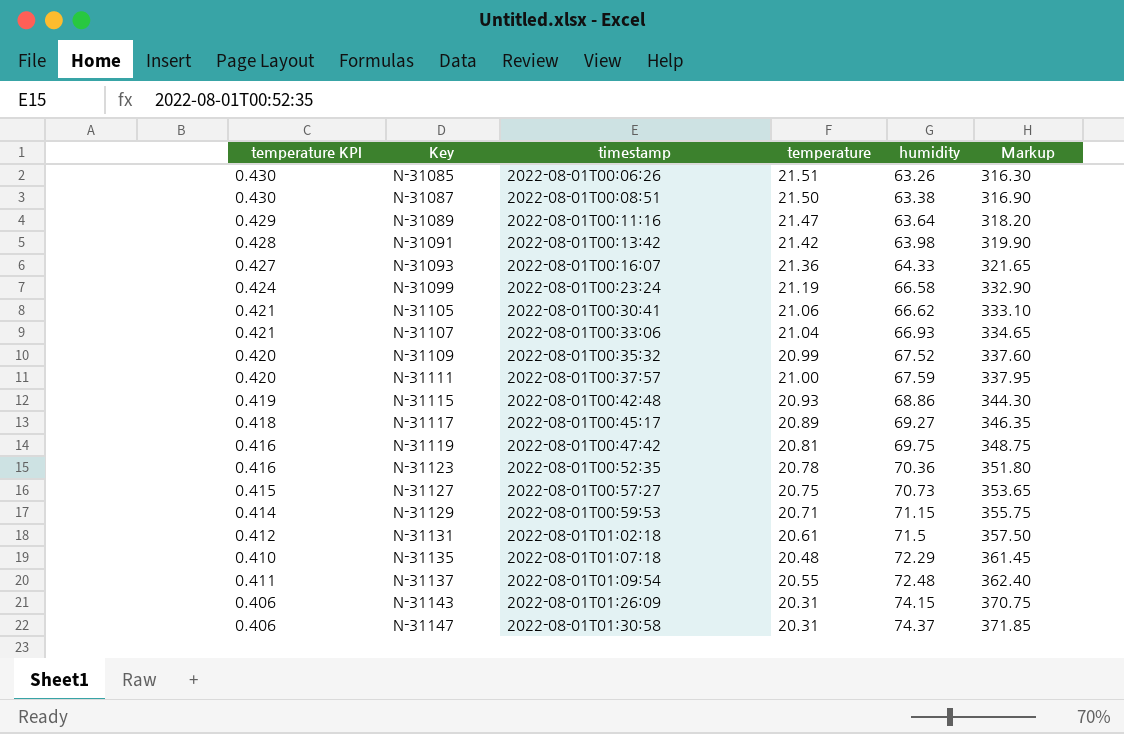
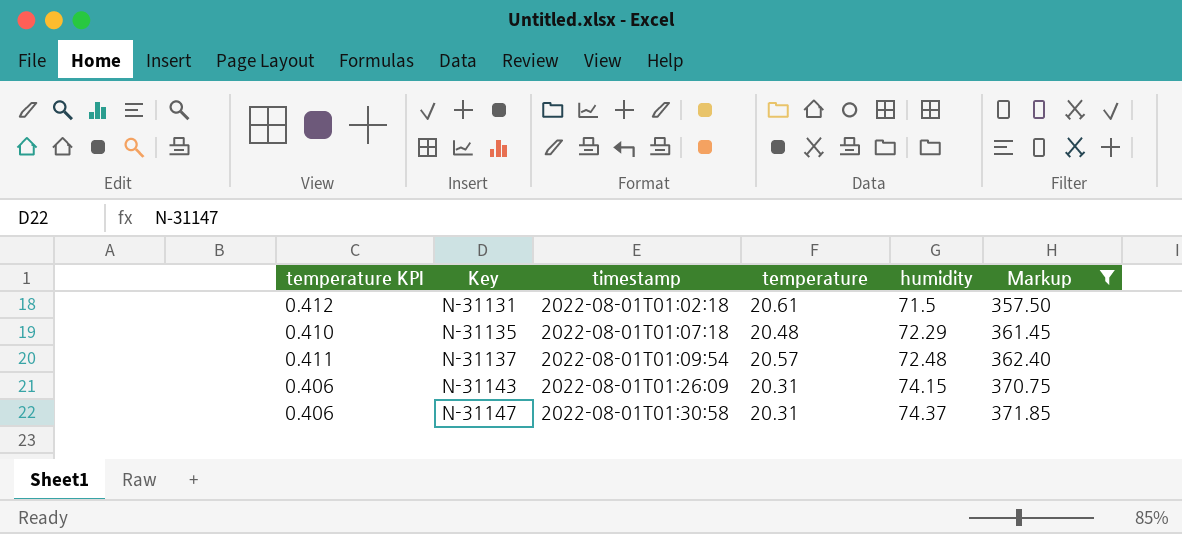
filter: none -> Markup >= 357.50
N-31137 | temperature: 20.55 -> 20.57

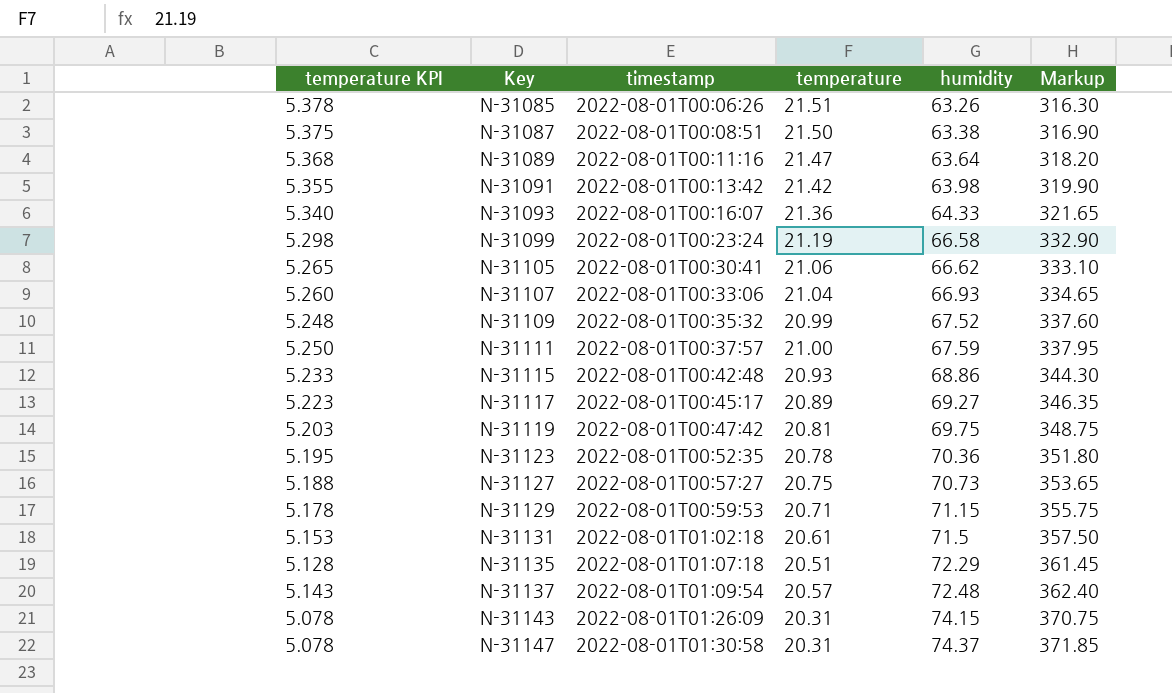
filter: Markup >= 357.50 -> none
column temperature KPI | formula: [temperature] * 0.02 -> [temperature] * 0.25
N-31135 | temperature: 20.48 -> 20.51

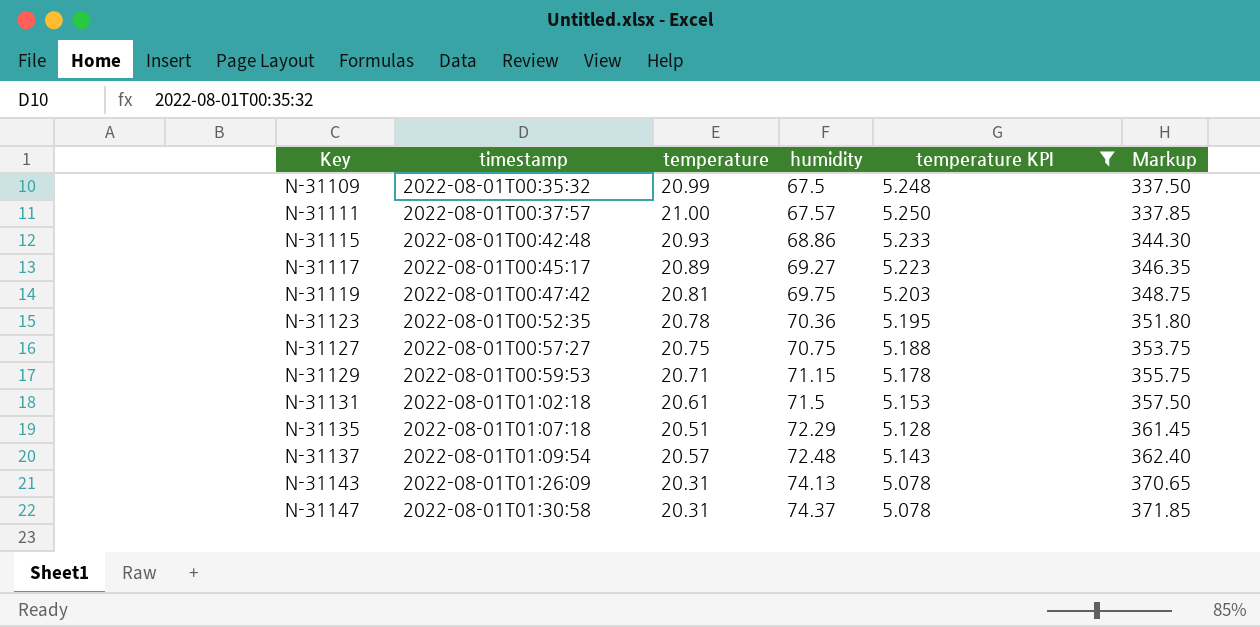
filter: none -> temperature KPI <= 5.250
column temperature KPI | position: 1 -> 5
N-31109 | humidity: 67.52 -> 67.5
N-31109 | Markup: 337.60 -> 337.50
N-31111 | humidity: 67.59 -> 67.57
N-31111 | Markup: 337.95 -> 337.85
N-31127 | humidity: 70.73 -> 70.75
N-31127 | Markup: 353.65 -> 353.75
N-31143 | humidity: 74.15 -> 74.13
N-31143 | Markup: 370.75 -> 370.65

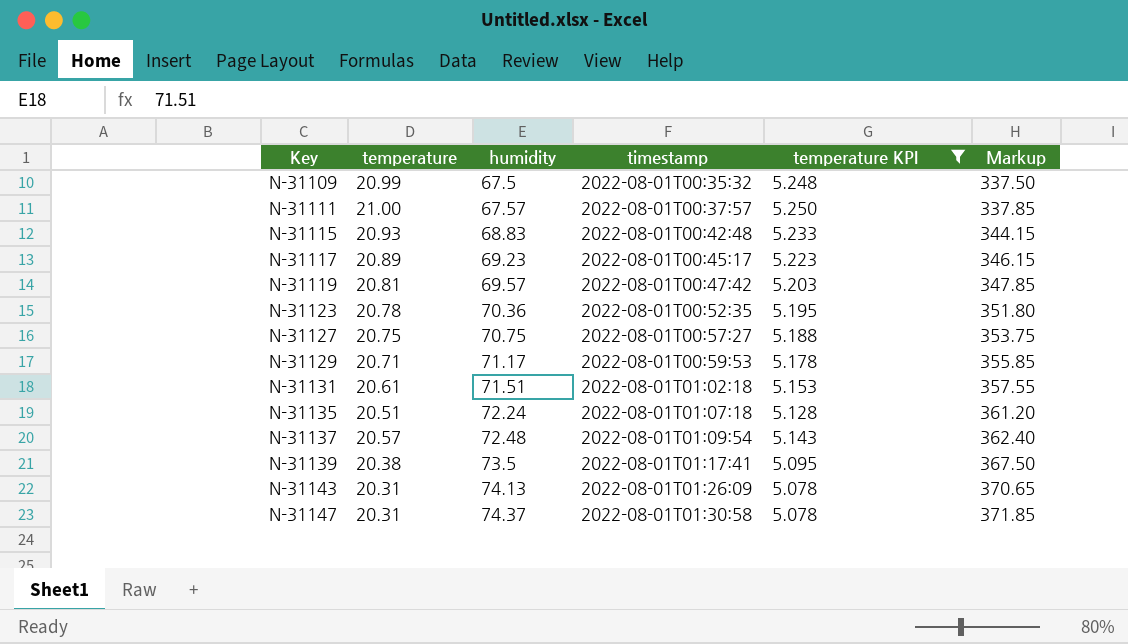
column timestamp | position: 2 -> 4
N-31115 | humidity: 68.86 -> 68.83
N-31115 | Markup: 344.30 -> 344.15
N-31117 | humidity: 69.27 -> 69.23
N-31117 | Markup: 346.35 -> 346.15
N-31119 | humidity: 69.75 -> 69.57
N-31119 | Markup: 348.75 -> 347.85
N-31129 | humidity: 71.15 -> 71.17
N-31129 | Markup: 355.75 -> 355.85
N-31131 | humidity: 71.5 -> 71.51
N-31131 | Markup: 357.50 -> 357.55
N-31135 | humidity: 72.29 -> 72.24
N-31135 | Markup: 361.45 -> 361.20
row N-31139: none -> 20.38 | 73.5 | 2022-08-01T01:17:41 | 5.095 | 367.50

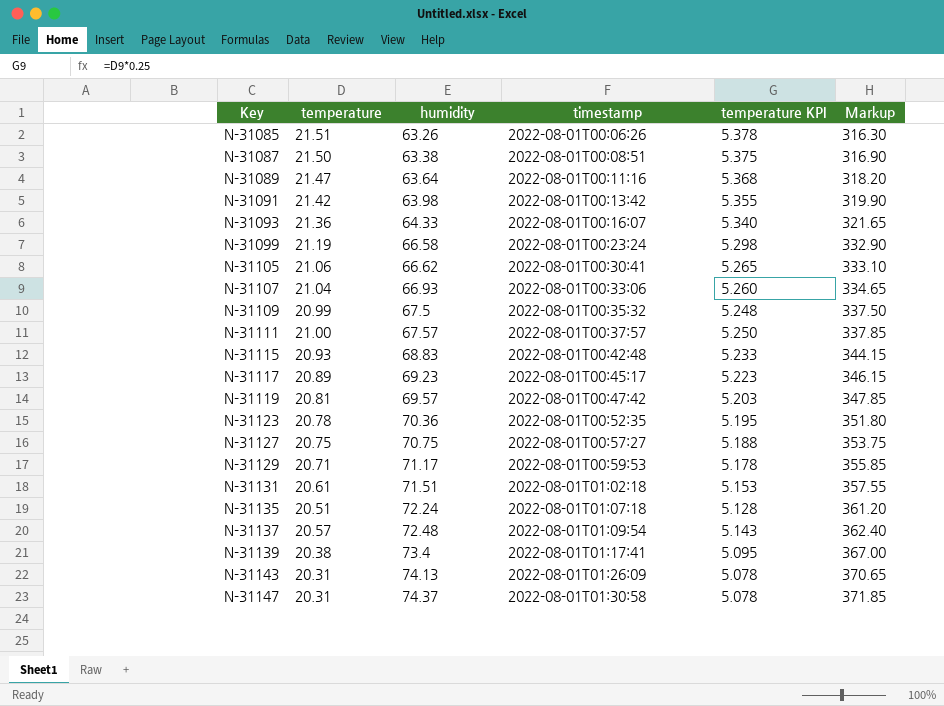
filter: temperature KPI <= 5.250 -> none
N-31139 | humidity: 73.5 -> 73.4
N-31139 | Markup: 367.50 -> 367.00

